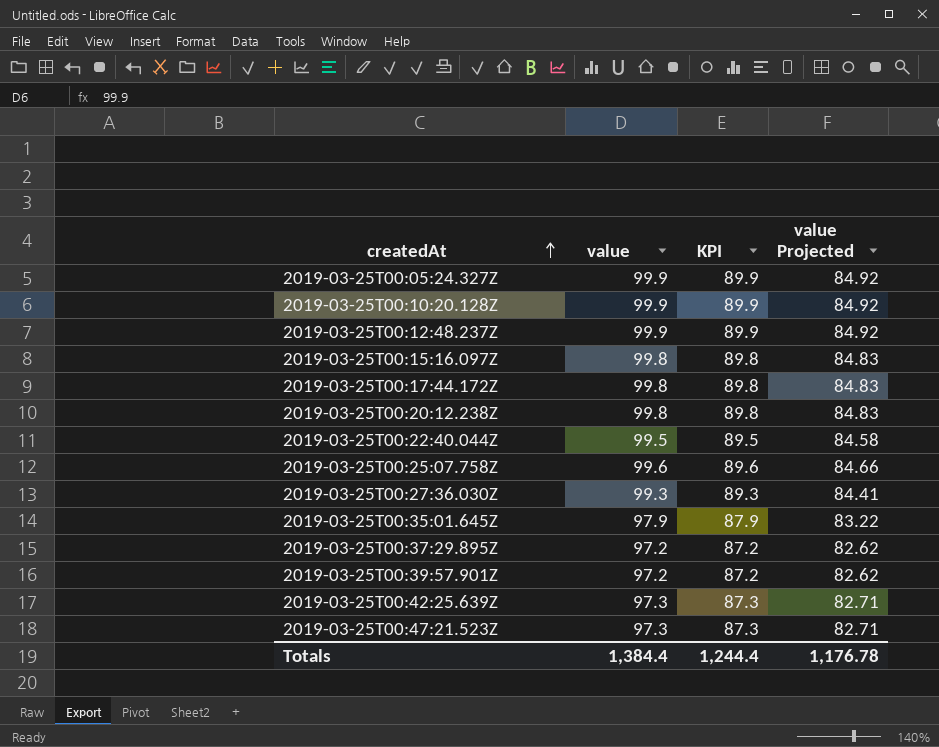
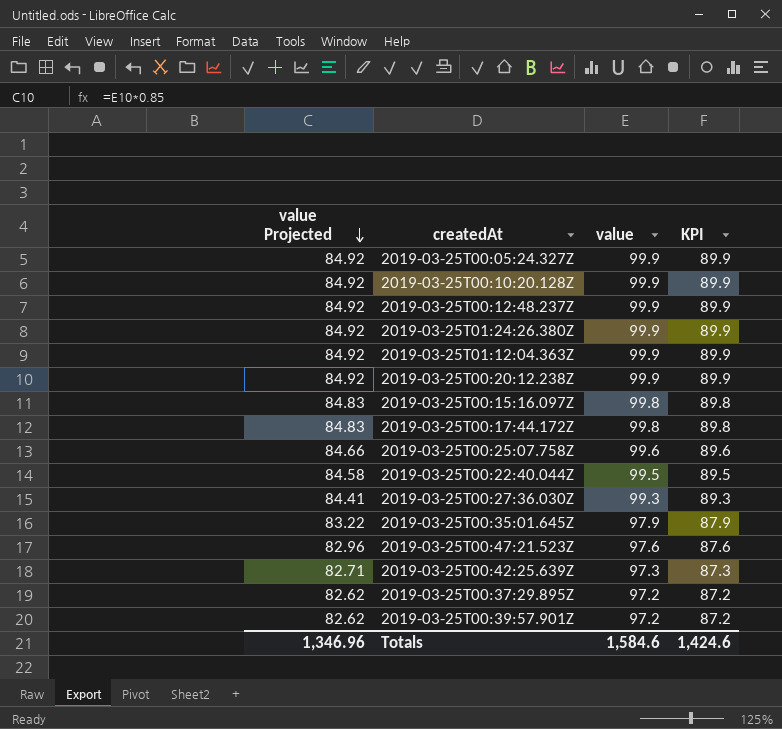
row order: createdAt ascending -> value Projected descending
column value Projected | position: 4 -> 1
row 2019-03-25T01:24:26.380Z: none -> 84.92 | 99.9 | 89.9
row 2019-03-25T01:12:04.363Z: none -> 84.92 | 99.9 | 89.9
2019-03-25T00:20:12.238Z | value Projected: 84.83 -> 84.92
2019-03-25T00:20:12.238Z | value: 99.8 -> 99.9
2019-03-25T00:20:12.238Z | KPI: 89.8 -> 89.9
2019-03-25T00:47:21.523Z | value Projected: 82.71 -> 82.96
2019-03-25T00:47:21.523Z | value: 97.3 -> 97.6
2019-03-25T00:47:21.523Z | KPI: 87.3 -> 87.6
Totals | value Projected: 1,176.78 -> 1,346.96
Totals | value: 1,384.4 -> 1,584.6
Totals | KPI: 1,244.4 -> 1,424.6

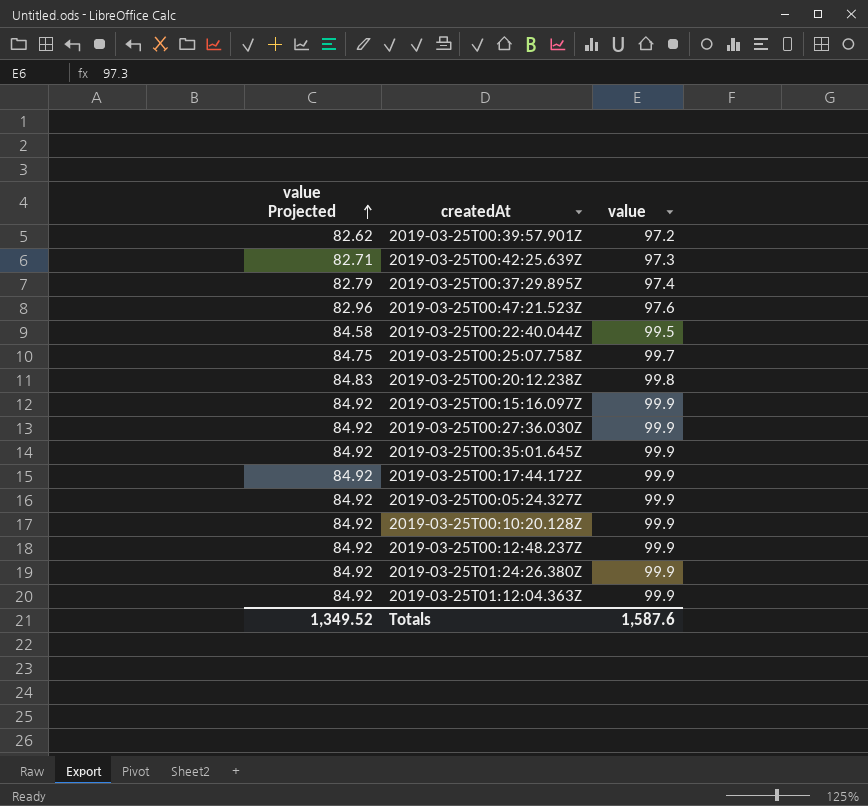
row order: value Projected descending -> value Projected ascending
column KPI | formula: [value] - 10 -> none
2019-03-25T00:37:29.895Z | value Projected: 82.62 -> 82.79
2019-03-25T00:37:29.895Z | value: 97.2 -> 97.4
2019-03-25T00:25:07.758Z | value Projected: 84.66 -> 84.75
2019-03-25T00:25:07.758Z | value: 99.6 -> 99.7
2019-03-25T00:20:12.238Z | value Projected: 84.92 -> 84.83
2019-03-25T00:20:12.238Z | value: 99.9 -> 99.8
2019-03-25T00:15:16.097Z | value Projected: 84.83 -> 84.92
2019-03-25T00:15:16.097Z | value: 99.8 -> 99.9
2019-03-25T00:27:36.030Z | value Projected: 84.41 -> 84.92
2019-03-25T00:27:36.030Z | value: 99.3 -> 99.9
2019-03-25T00:35:01.645Z | value Projected: 83.22 -> 84.92
2019-03-25T00:35:01.645Z | value: 97.9 -> 99.9
2019-03-25T00:17:44.172Z | value Projected: 84.83 -> 84.92
2019-03-25T00:17:44.172Z | value: 99.8 -> 99.9
Totals | value Projected: 1,346.96 -> 1,349.52
Totals | value: 1,584.6 -> 1,587.6

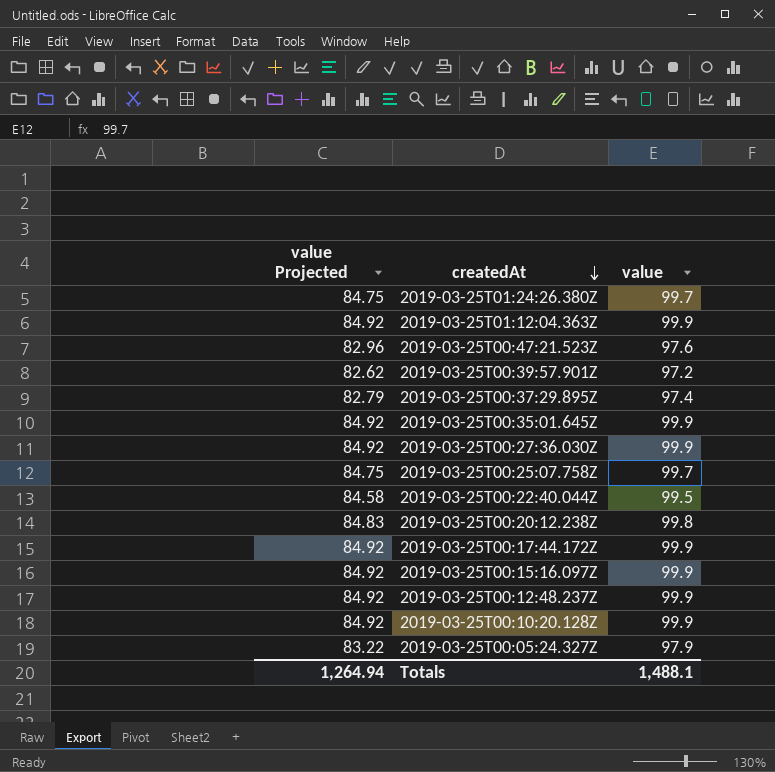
row order: value Projected ascending -> createdAt descending
row 2019-03-25T00:42:25.639Z: 82.71 | 97.3 -> none
2019-03-25T01:24:26.380Z | value Projected: 84.92 -> 84.75
2019-03-25T01:24:26.380Z | value: 99.9 -> 99.7
2019-03-25T00:05:24.327Z | value Projected: 84.92 -> 83.22
2019-03-25T00:05:24.327Z | value: 99.9 -> 97.9
Totals | value Projected: 1,349.52 -> 1,264.94
Totals | value: 1,587.6 -> 1,488.1

